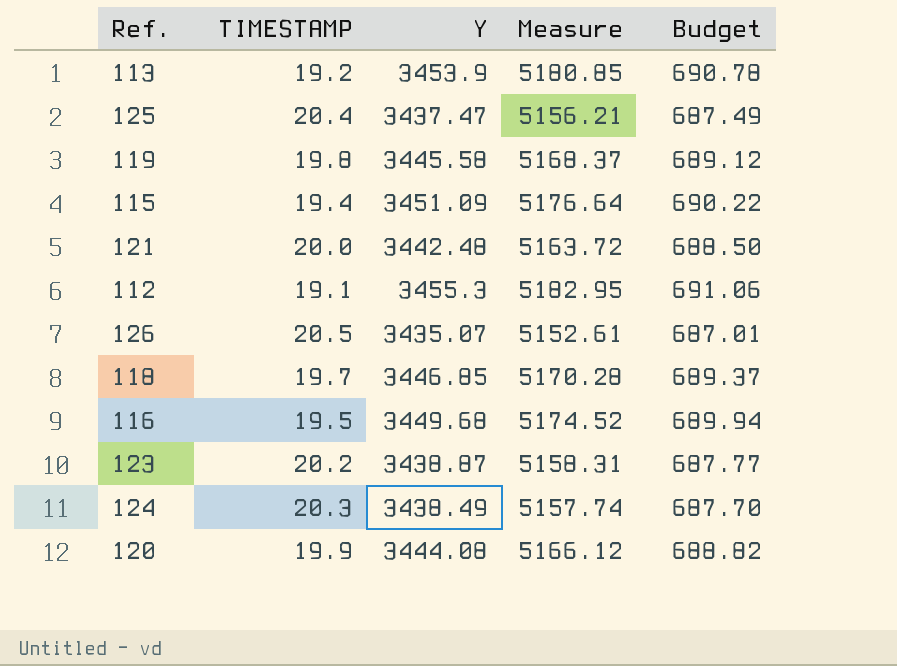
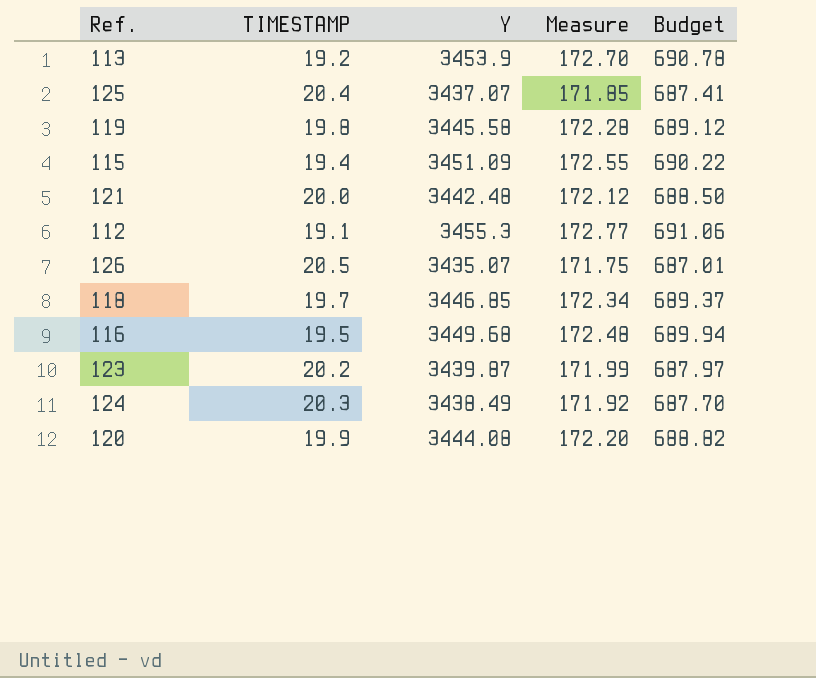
column Measure | formula: [Y] * 1.5 -> [Y] * 0.05
125 | Y: 3437.47 -> 3437.07
125 | Budget: 687.49 -> 687.41
123 | Y: 3438.87 -> 3439.87
123 | Budget: 687.77 -> 687.97

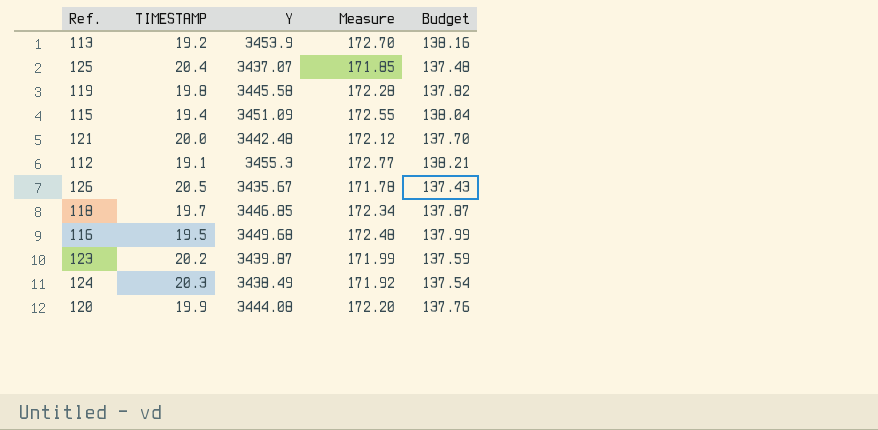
column Budget | formula: [Y] * 0.2 -> [Y] * 0.04
126 | Y: 3435.07 -> 3435.67
126 | Measure: 171.75 -> 171.78

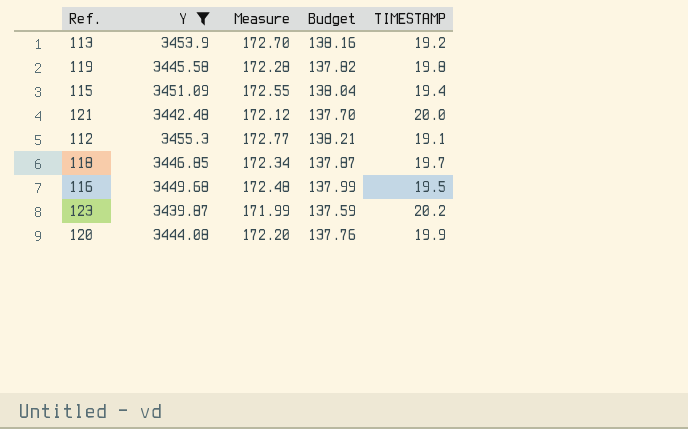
filter: none -> Y >= 3439.87
column TIMESTAMP | position: 2 -> 5

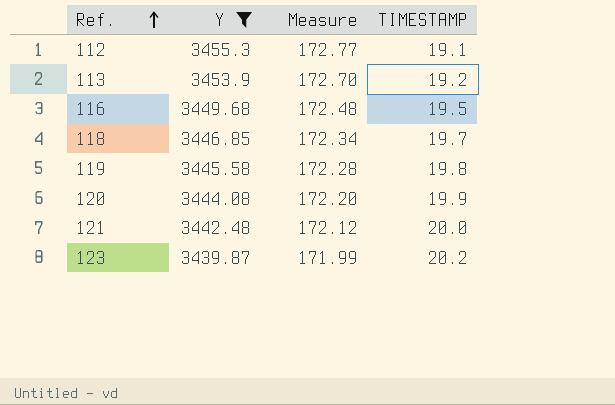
row order: none -> Ref. ascending
column Budget | formula: [Y] * 0.04 -> none
row 115: 3451.09 | 172.55 | 138.04 | 19.4 -> none

